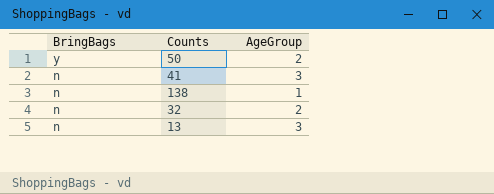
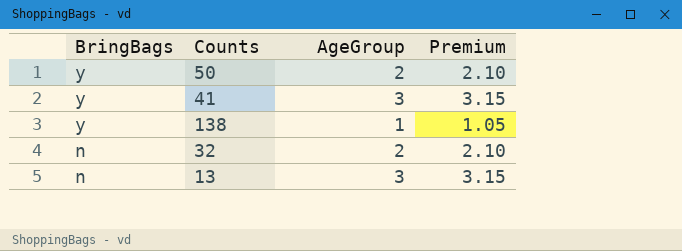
column Premium | formula: none -> [AgeGroup] * 1.05
41 | BringBags: n -> y
138 | BringBags: n -> y

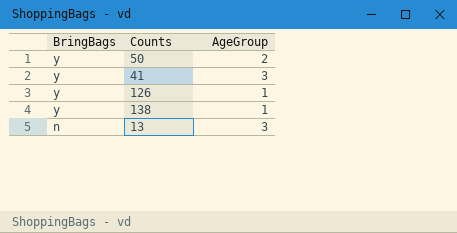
column Premium | formula: [AgeGroup] * 1.05 -> none
row 32: n | 2 | 2.10 -> none
row 126: none -> y | 1

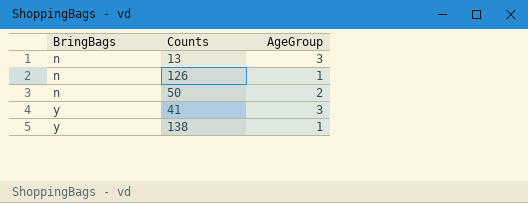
row order: BringBags descending -> BringBags ascending
126 | BringBags: y -> n
50 | BringBags: y -> n

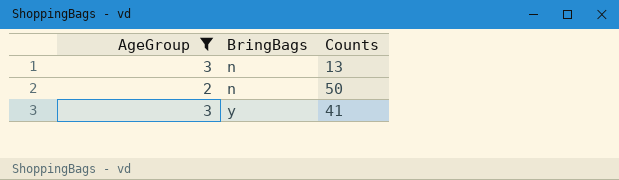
filter: none -> AgeGroup != 1
column AgeGroup | position: 3 -> 1

